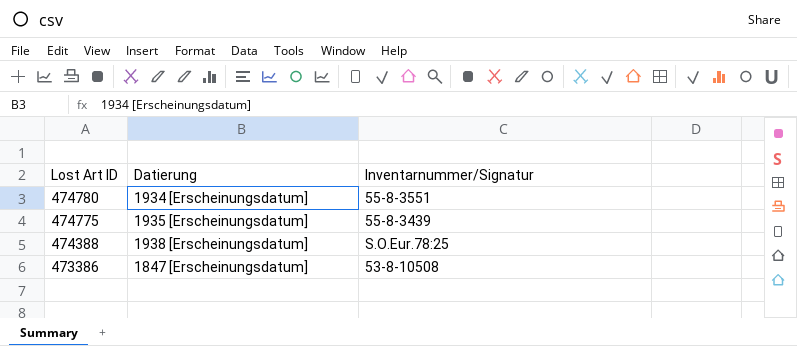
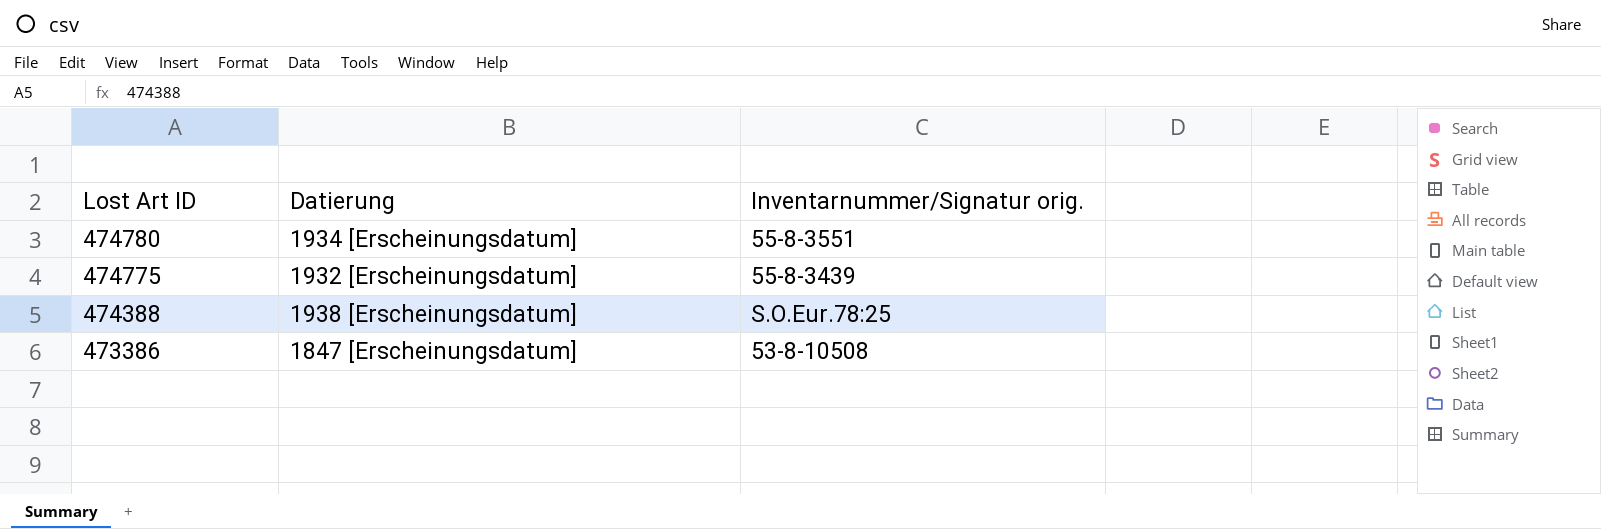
column name: Inventarnummer/Signatur -> Inventarnummer/Signatur orig.
474775 | Datierung: 1935 [Erscheinungsdatum] -> 1932 [Erscheinungsdatum]

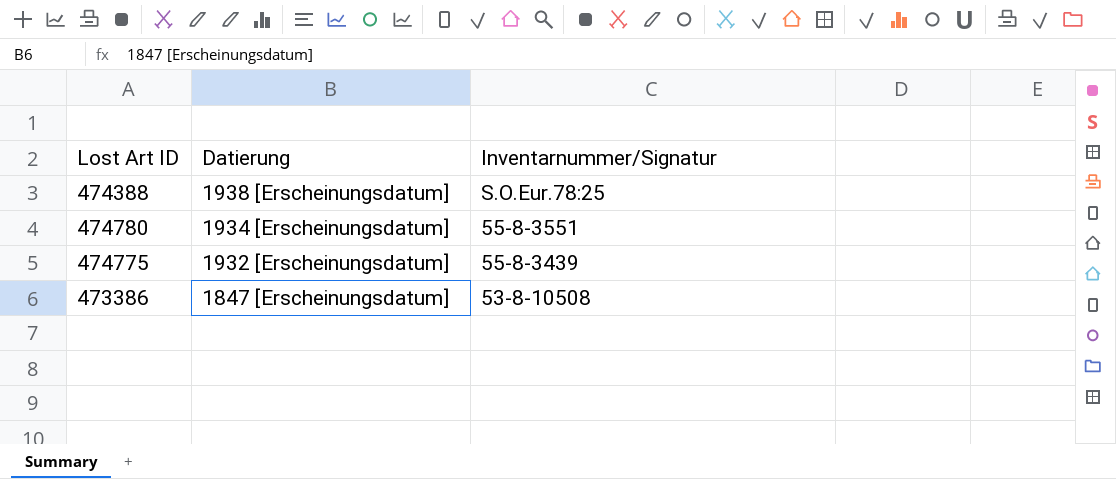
row order: Lost Art ID descending -> Datierung descending
column name: Inventarnummer/Signatur orig. -> Inventarnummer/Signatur

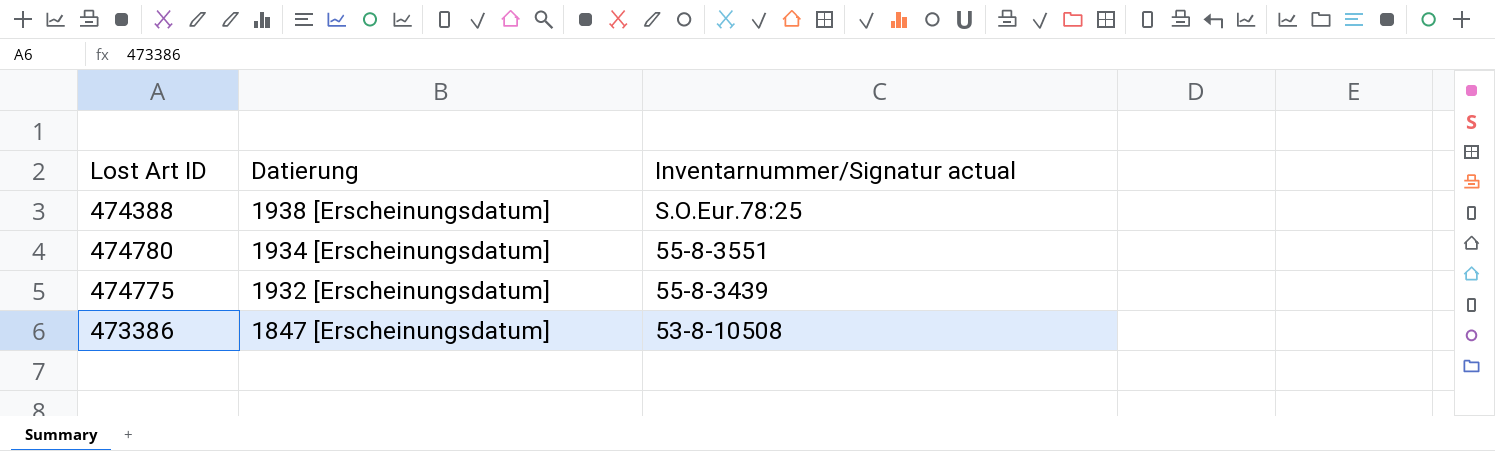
column name: Inventarnummer/Signatur -> Inventarnummer/Signatur actual

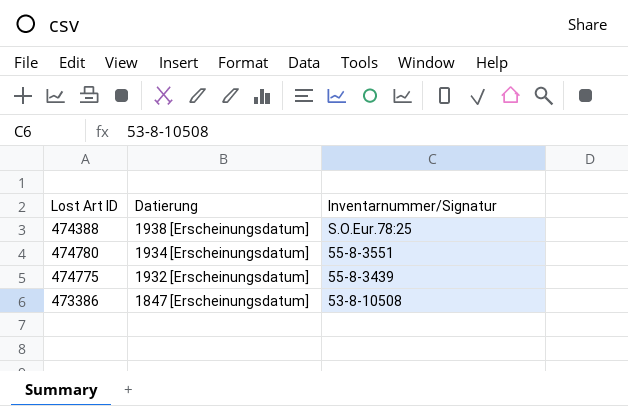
column name: Inventarnummer/Signatur actual -> Inventarnummer/Signatur

